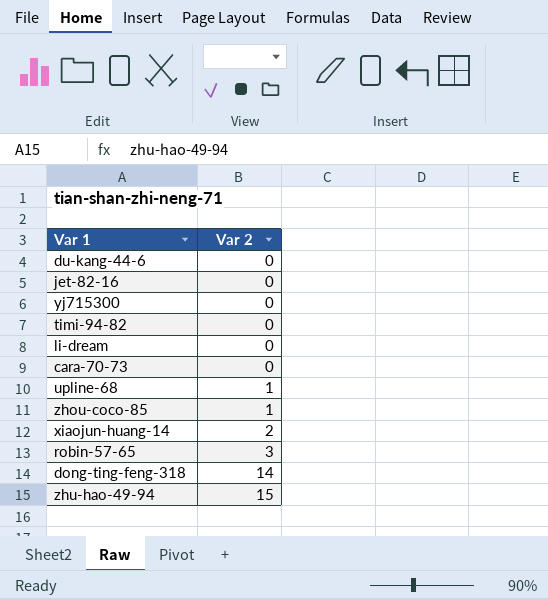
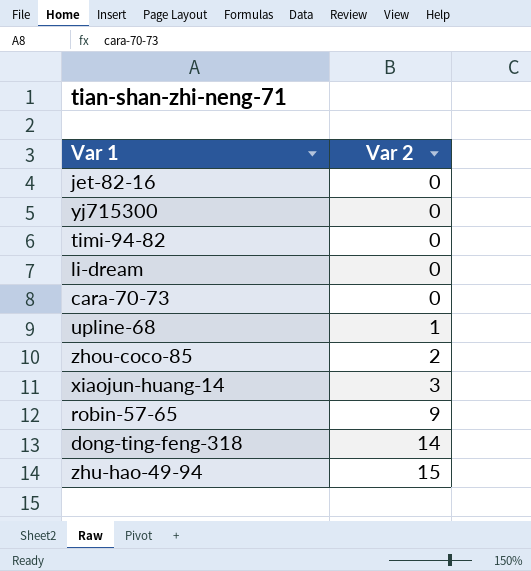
row du-kang-44-6: 0 -> none
zhou-coco-85 | Var 2: 1 -> 2
xiaojun-huang-14 | Var 2: 2 -> 3
robin-57-65 | Var 2: 3 -> 9

